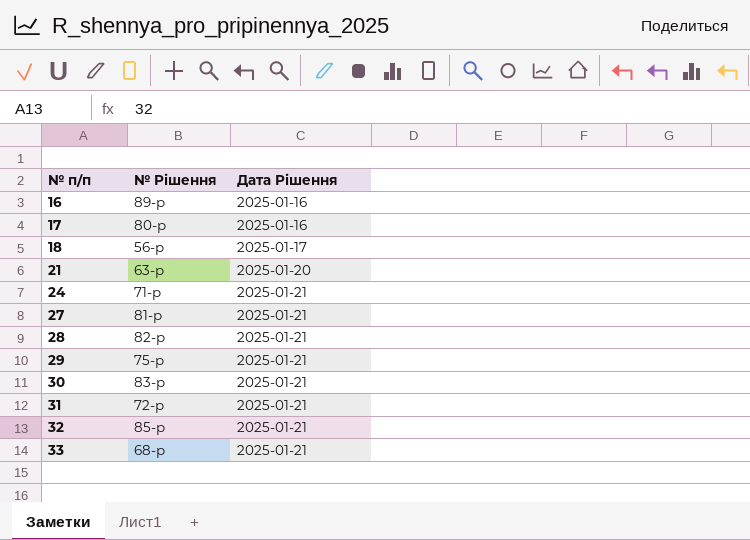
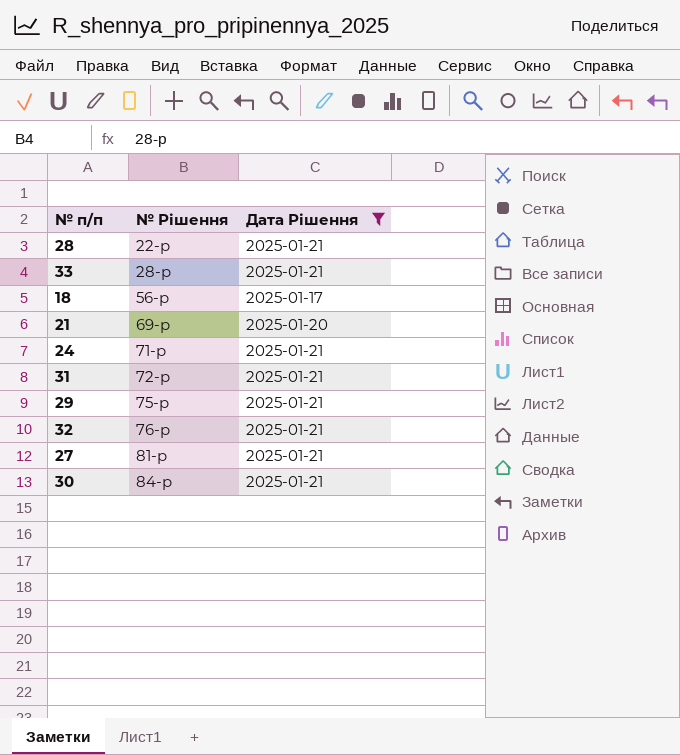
filter: none -> Дата Рішення != 2025-01-16
row order: № п/п ascending -> № Рішення ascending
28 | № Рішення: 82-р -> 22-р
33 | № Рішення: 68-р -> 28-р
21 | № Рішення: 63-р -> 69-р
32 | № Рішення: 85-р -> 76-р
30 | № Рішення: 83-р -> 84-р

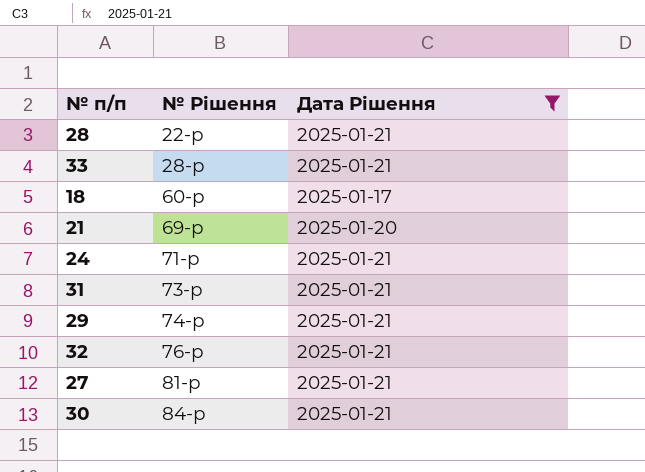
18 | № Рішення: 56-р -> 60-р
31 | № Рішення: 72-р -> 73-р
29 | № Рішення: 75-р -> 74-р

